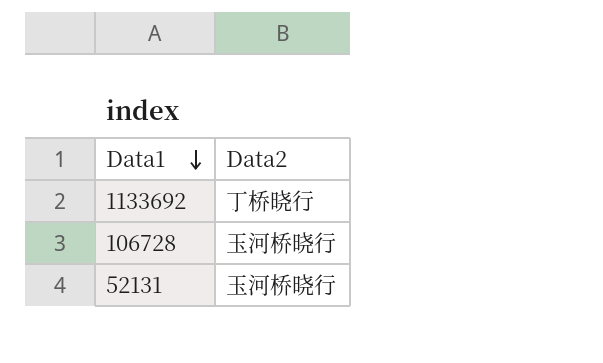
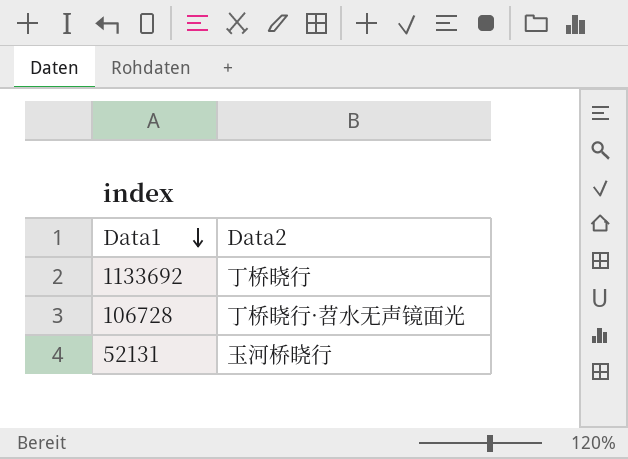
106728 | Data2: 玉河桥晓行 -> 丁桥晓行·苕水无声镜面光

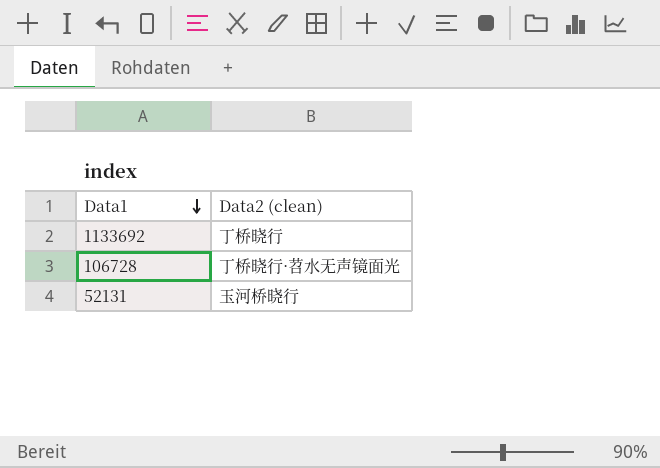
column name: Data2 -> Data2 (clean)

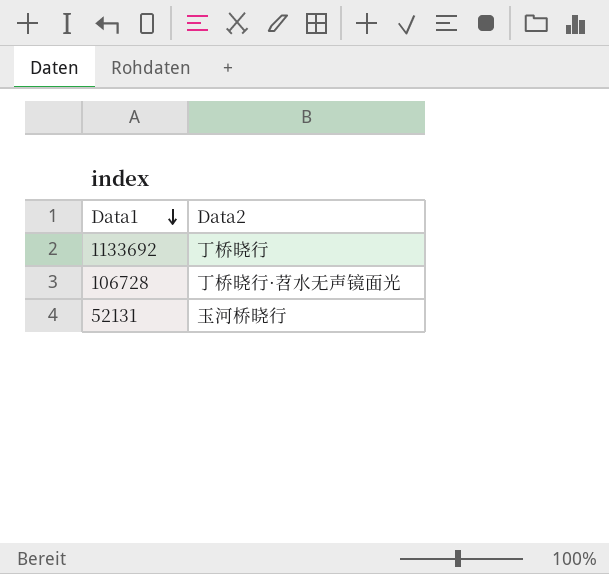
column name: Data2 (clean) -> Data2

